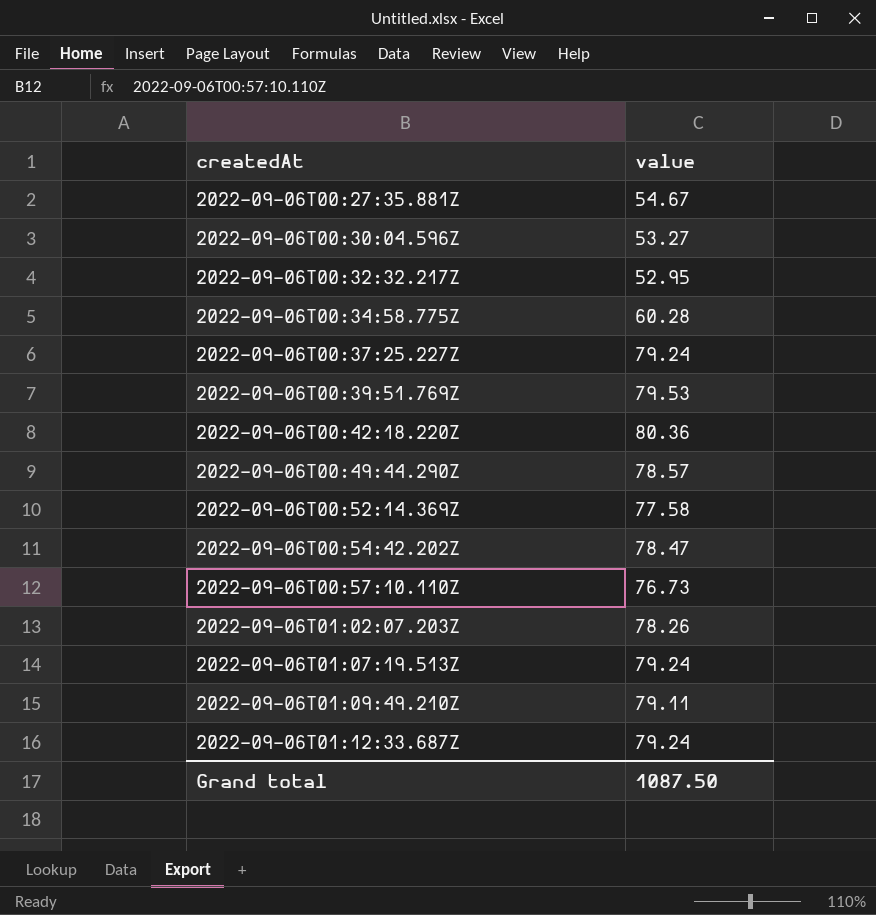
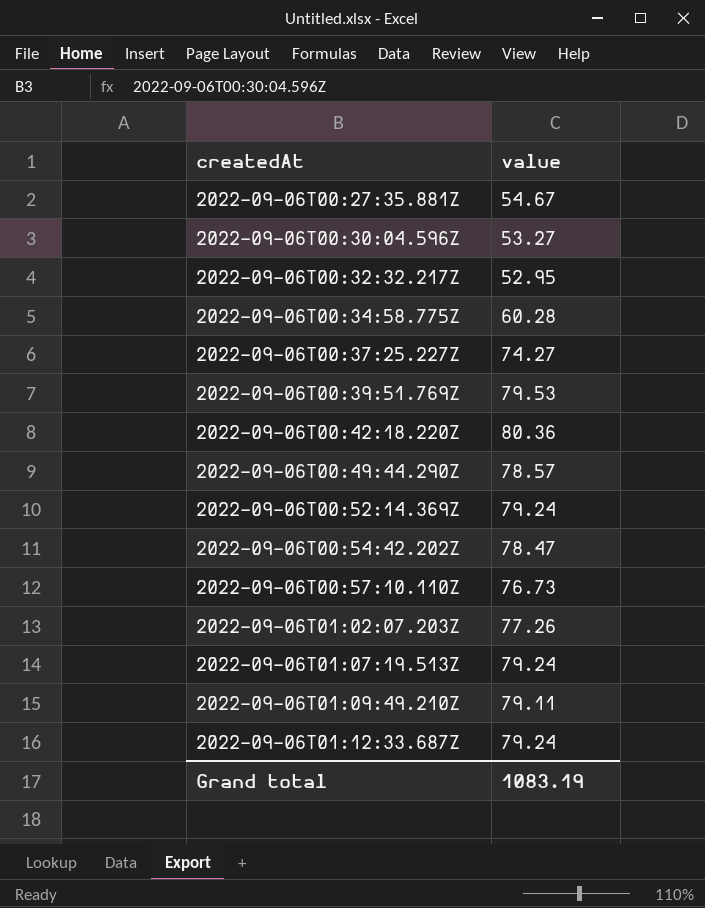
2022-09-06T00:37:25.227Z | value: 79.24 -> 74.27
2022-09-06T00:52:14.369Z | value: 77.58 -> 79.24
2022-09-06T01:02:07.203Z | value: 78.26 -> 77.26
Grand total | value: 1087.50 -> 1083.19

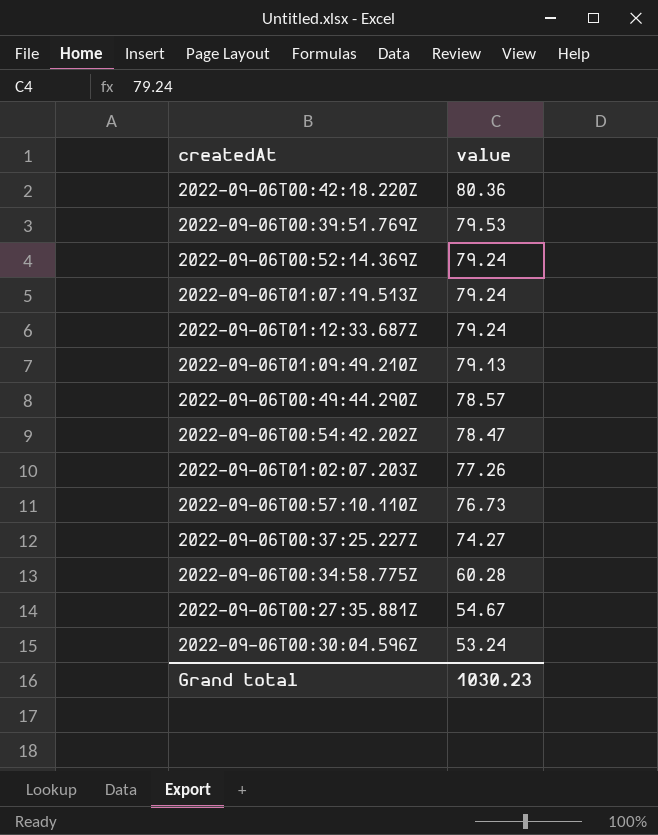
row order: createdAt ascending -> value descending
row 2022-09-06T00:32:32.217Z: 52.95 -> none
2022-09-06T01:09:49.210Z | value: 79.11 -> 79.13
2022-09-06T00:30:04.596Z | value: 53.27 -> 53.24
Grand total | value: 1083.19 -> 1030.23

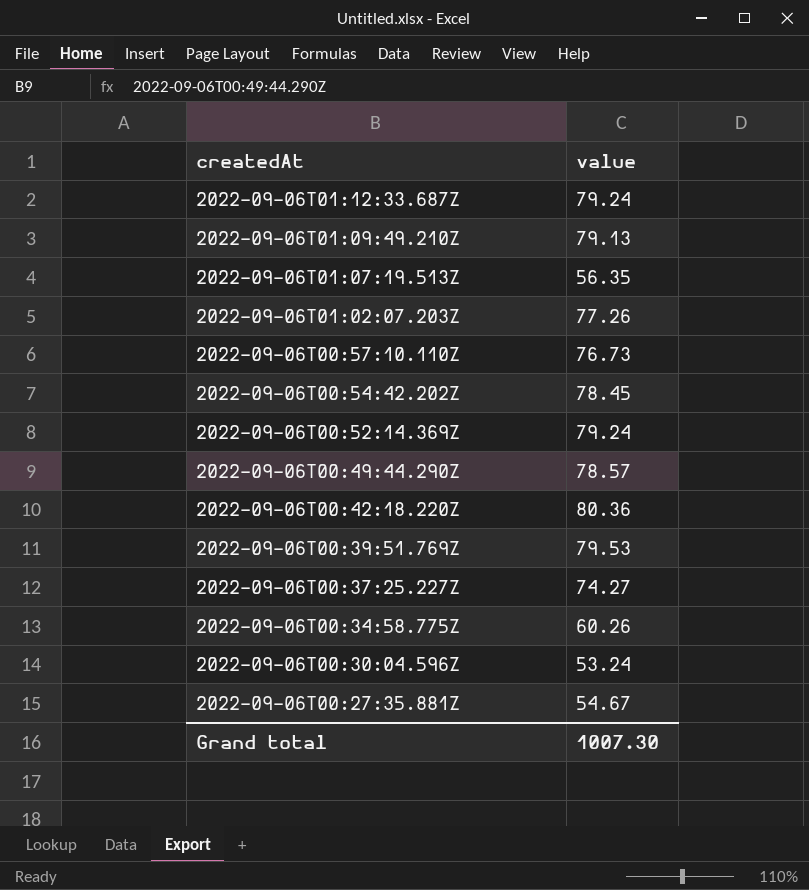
row order: value descending -> createdAt descending
2022-09-06T01:07:19.513Z | value: 79.24 -> 56.35
2022-09-06T00:54:42.202Z | value: 78.47 -> 78.45
2022-09-06T00:34:58.775Z | value: 60.28 -> 60.26
Grand total | value: 1030.23 -> 1007.30

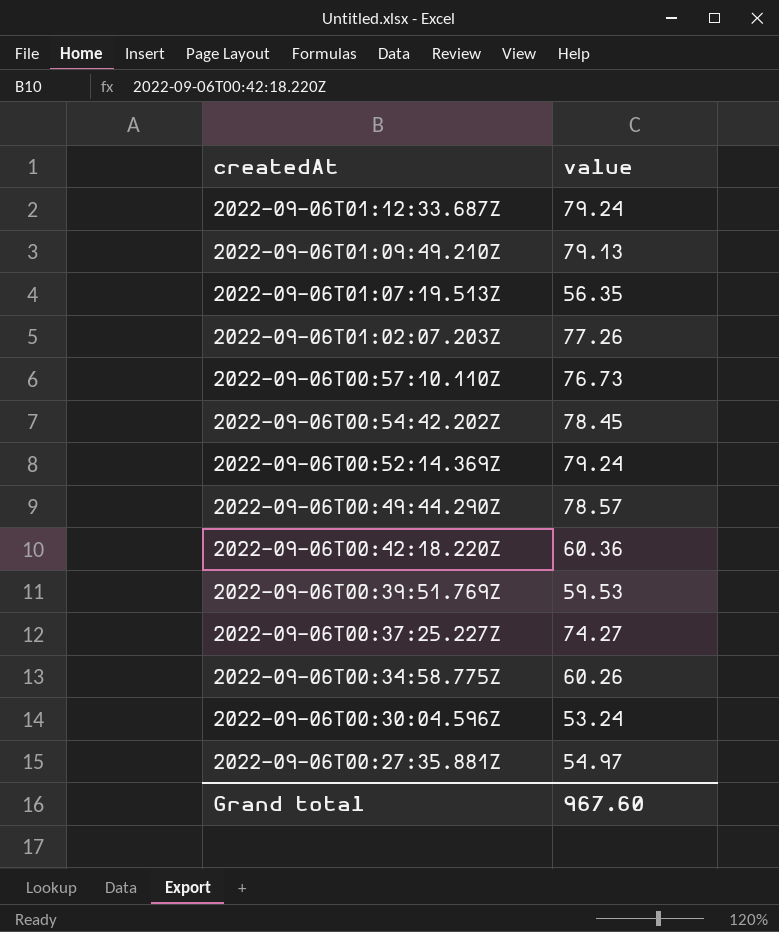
2022-09-06T00:42:18.220Z | value: 80.36 -> 60.36
2022-09-06T00:39:51.769Z | value: 79.53 -> 59.53
2022-09-06T00:27:35.881Z | value: 54.67 -> 54.97
Grand total | value: 1007.30 -> 967.60

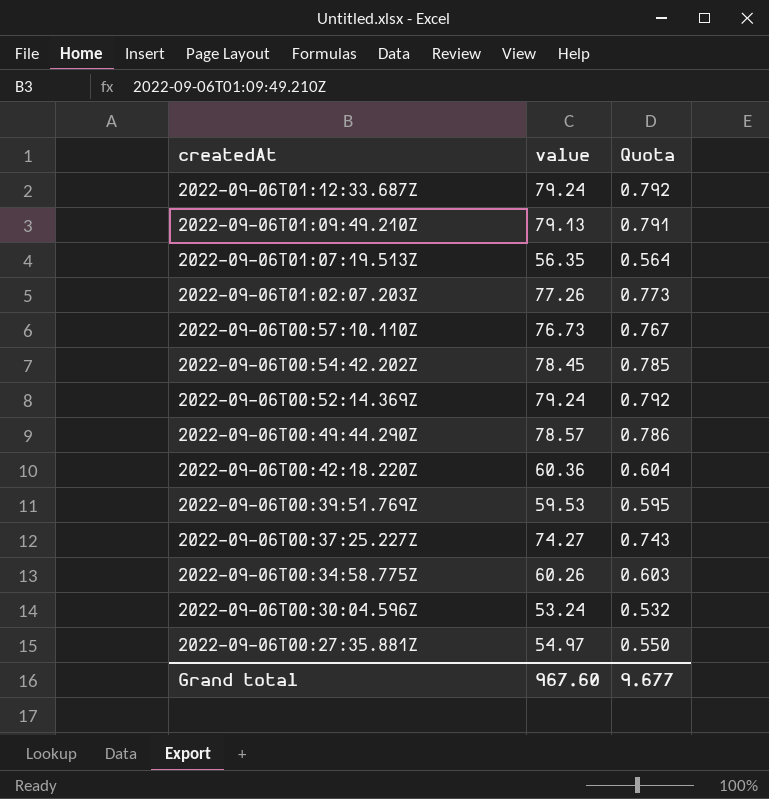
column Quota | formula: none -> [value] * 0.01

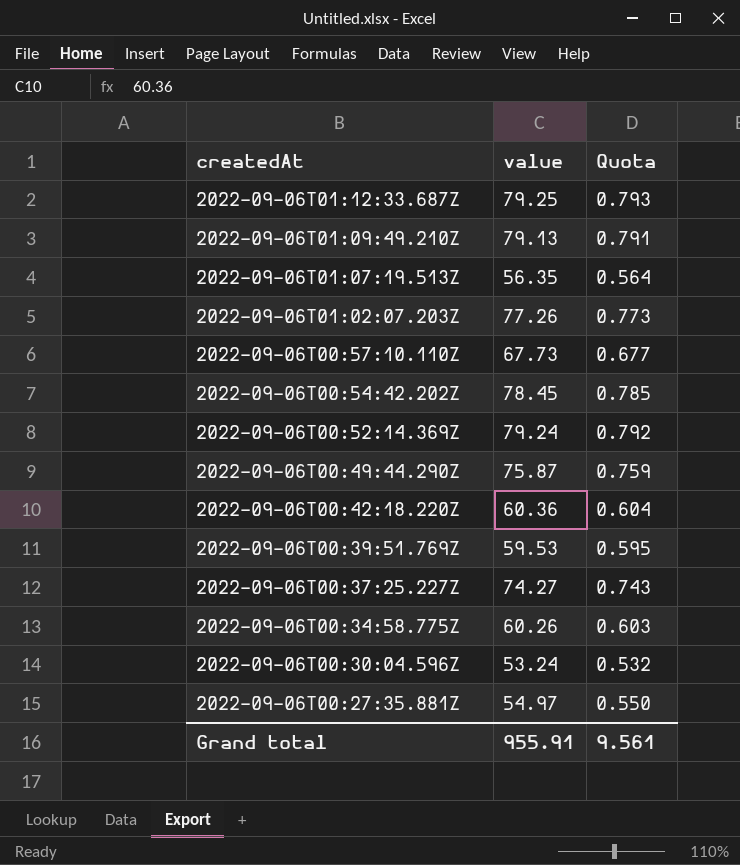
2022-09-06T01:12:33.687Z | value: 79.24 -> 79.25
2022-09-06T01:12:33.687Z | Quota: 0.792 -> 0.793
2022-09-06T00:57:10.110Z | value: 76.73 -> 67.73
2022-09-06T00:57:10.110Z | Quota: 0.767 -> 0.677
2022-09-06T00:49:44.290Z | value: 78.57 -> 75.87
2022-09-06T00:49:44.290Z | Quota: 0.786 -> 0.759
Grand total | value: 967.60 -> 955.91
Grand total | Quota: 9.677 -> 9.561

